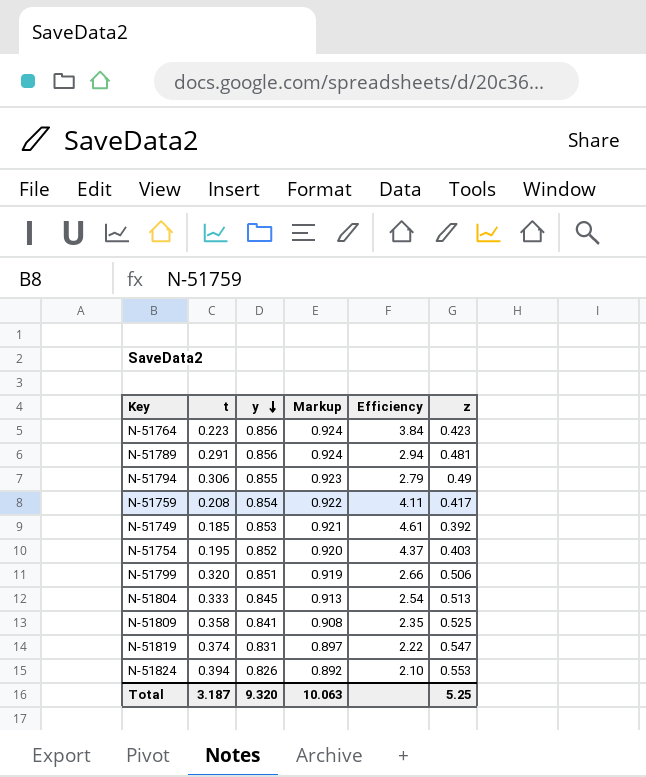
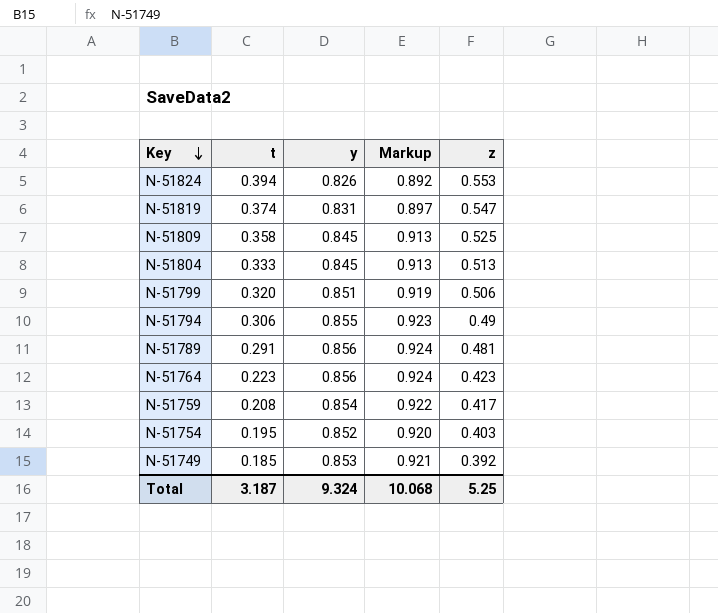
row order: y descending -> Key descending
column Efficiency | formula: [y] / [t] -> none
N-51809 | y: 0.841 -> 0.845
N-51809 | Markup: 0.908 -> 0.913
Total | y: 9.320 -> 9.324
Total | Markup: 10.063 -> 10.068

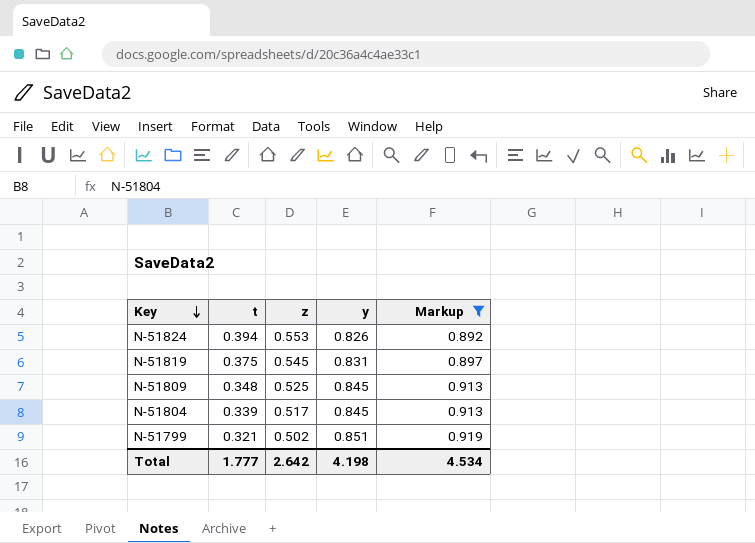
filter: none -> Markup <= 0.919
column z | position: 5 -> 3
N-51819 | t: 0.374 -> 0.375
N-51819 | z: 0.547 -> 0.545
N-51809 | t: 0.358 -> 0.348
N-51804 | t: 0.333 -> 0.339
N-51804 | z: 0.513 -> 0.517
N-51799 | t: 0.320 -> 0.321
N-51799 | z: 0.506 -> 0.502
Total | t: 3.187 -> 1.777
Total | z: 5.25 -> 2.642
Total | y: 9.324 -> 4.198
Total | Markup: 10.068 -> 4.534

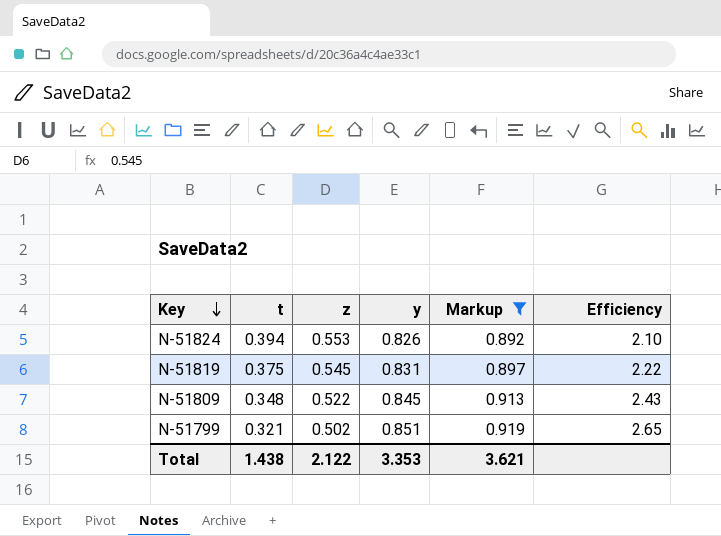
column Efficiency | formula: none -> [y] / [t]
row N-51804: 0.339 | 0.517 | 0.845 | 0.913 -> none
N-51809 | z: 0.525 -> 0.522
Total | t: 1.777 -> 1.438
Total | z: 2.642 -> 2.122
Total | y: 4.198 -> 3.353
Total | Markup: 4.534 -> 3.621

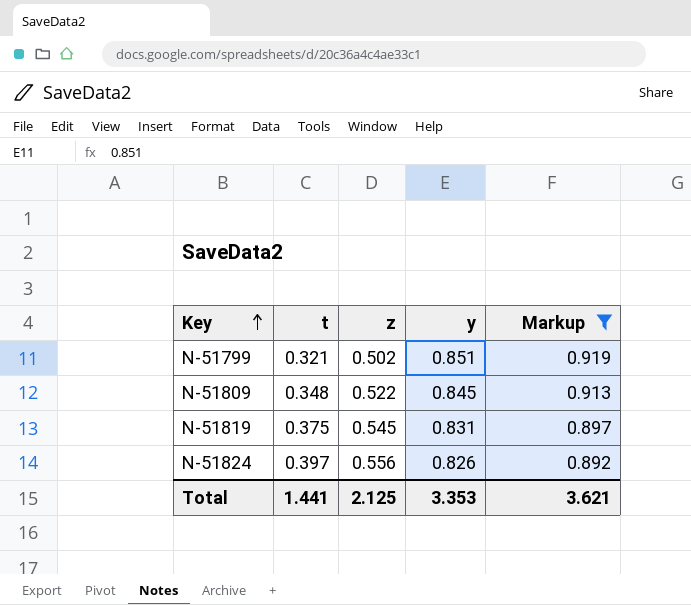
row order: Key descending -> Key ascending
column Efficiency | formula: [y] / [t] -> none
N-51824 | t: 0.394 -> 0.397
N-51824 | z: 0.553 -> 0.556
Total | t: 1.438 -> 1.441
Total | z: 2.122 -> 2.125

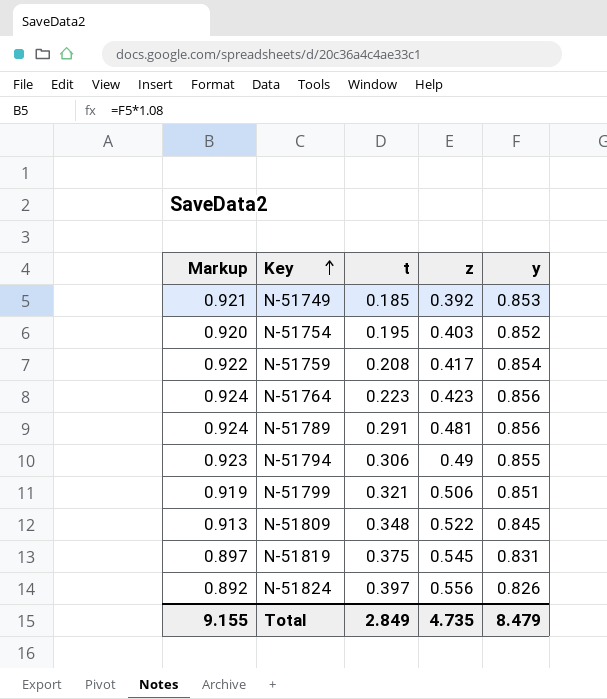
filter: Markup <= 0.919 -> none
column Markup | position: 5 -> 1
N-51799 | z: 0.502 -> 0.506
Total | Markup: 3.621 -> 9.155
Total | t: 1.441 -> 2.849
Total | z: 2.125 -> 4.735
Total | y: 3.353 -> 8.479

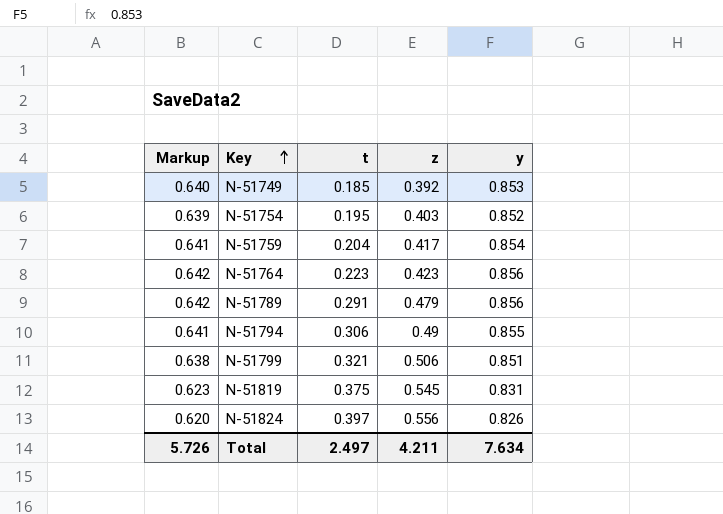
column Markup | formula: [y] * 1.08 -> [y] * 0.75
row N-51809: 0.913 | 0.348 | 0.522 | 0.845 -> none
N-51759 | t: 0.208 -> 0.204
N-51789 | z: 0.481 -> 0.479
Total | Markup: 9.155 -> 5.726
Total | t: 2.849 -> 2.497
Total | z: 4.735 -> 4.211
Total | y: 8.479 -> 7.634

